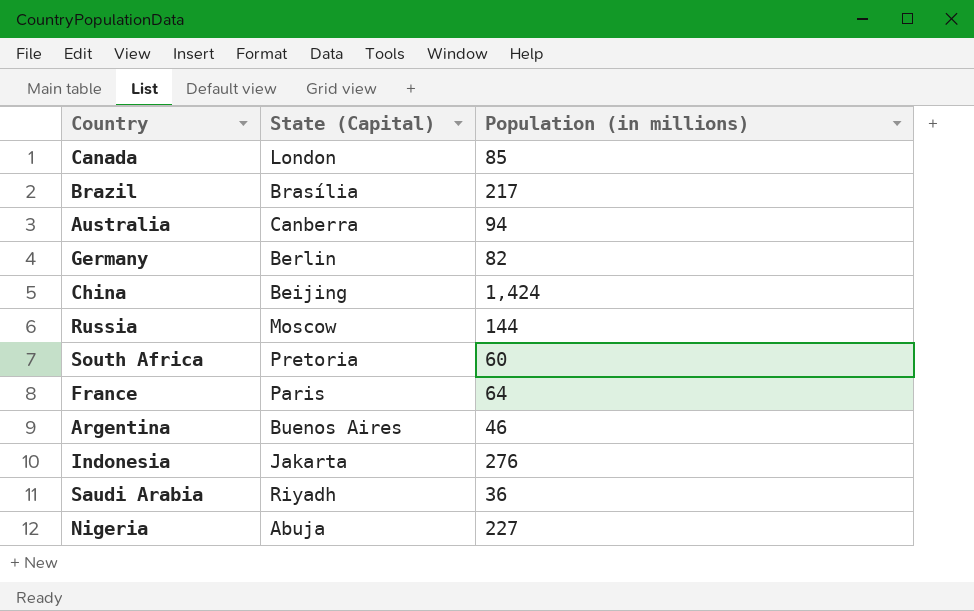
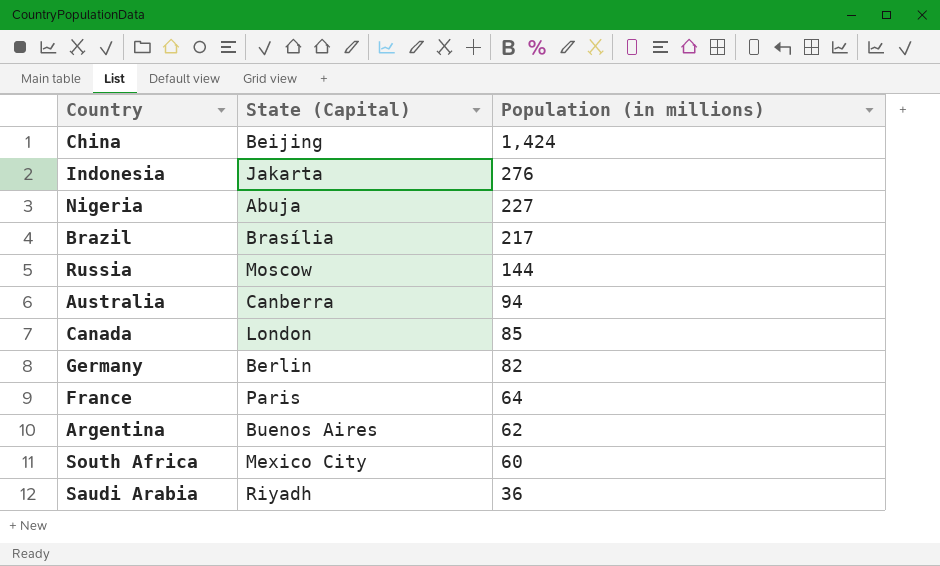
row order: none -> Population (in millions) descending
Argentina | Population (in millions): 46 -> 62
South Africa | State (Capital): Pretoria -> Mexico City

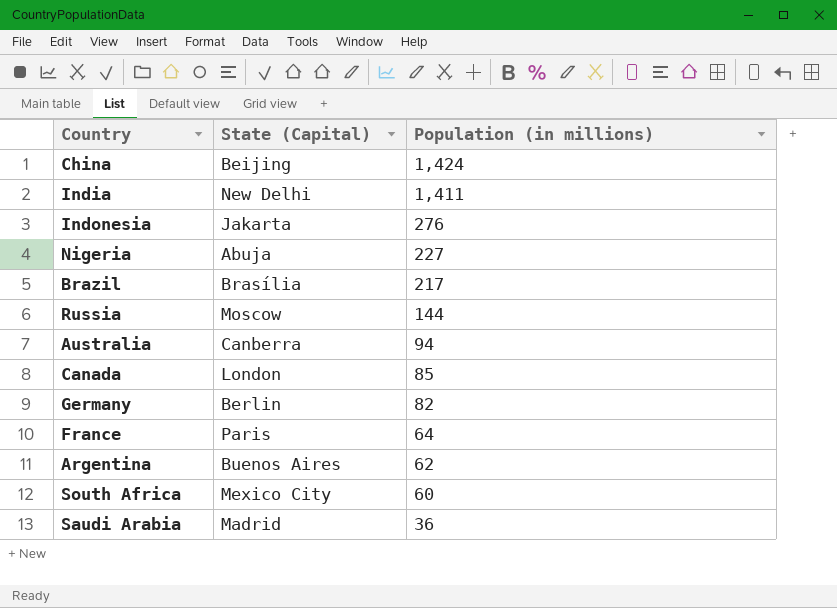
row India: none -> New Delhi | 1,411
Saudi Arabia | State (Capital): Riyadh -> Madrid

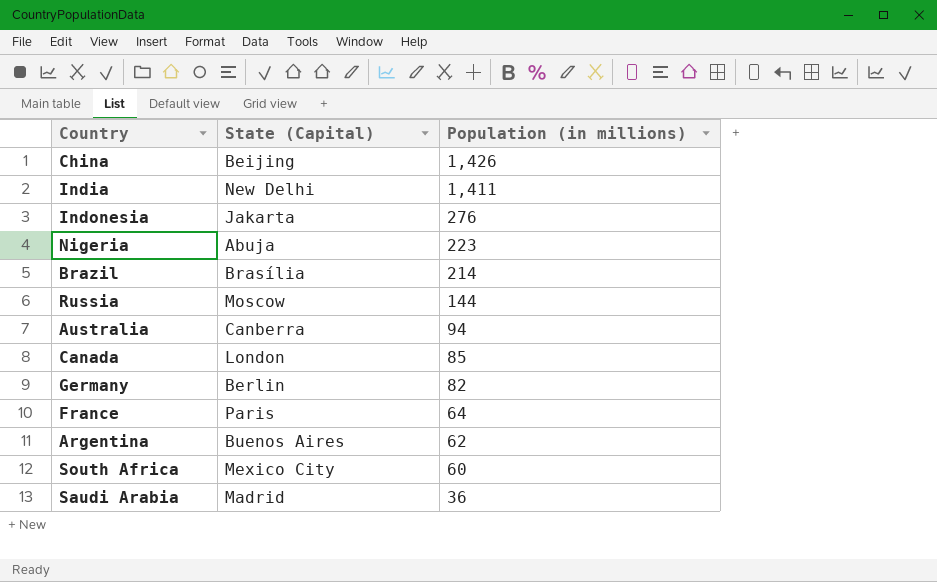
China | Population (in millions): 1,424 -> 1,426
Nigeria | Population (in millions): 227 -> 223
Brazil | Population (in millions): 217 -> 214

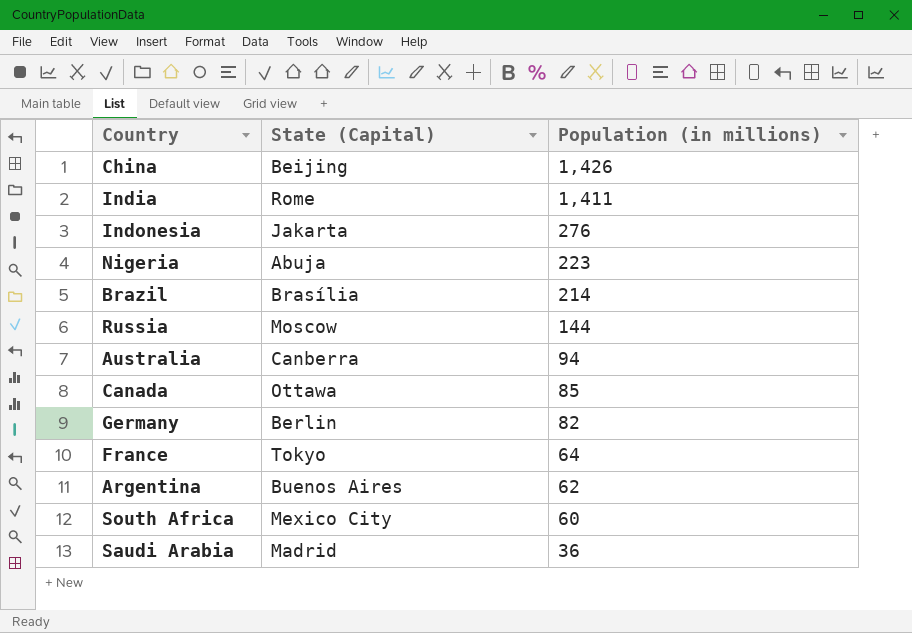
India | State (Capital): New Delhi -> Rome
Canada | State (Capital): London -> Ottawa
France | State (Capital): Paris -> Tokyo

